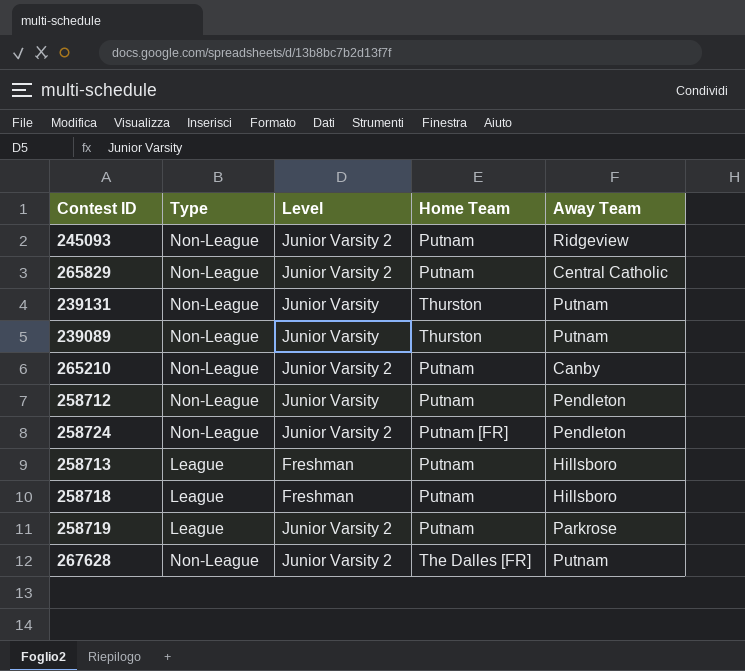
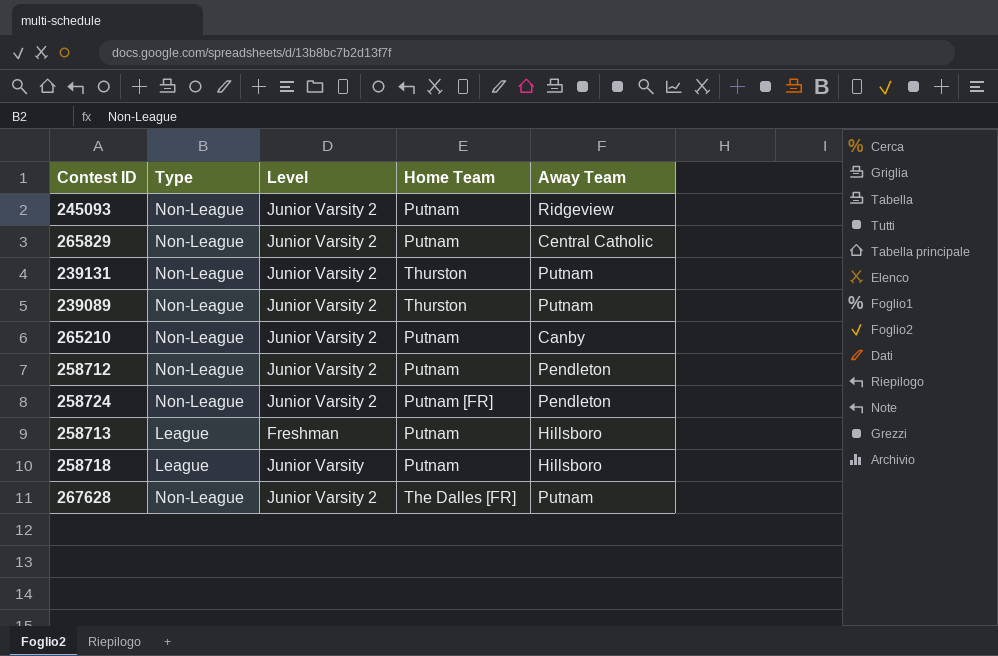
row 258719: League | Junior Varsity 2 | Putnam | Parkrose -> none
239131 | Level: Junior Varsity -> Junior Varsity 2
239089 | Level: Junior Varsity -> Junior Varsity 2
258712 | Level: Junior Varsity -> Junior Varsity 2
258718 | Level: Freshman -> Junior Varsity

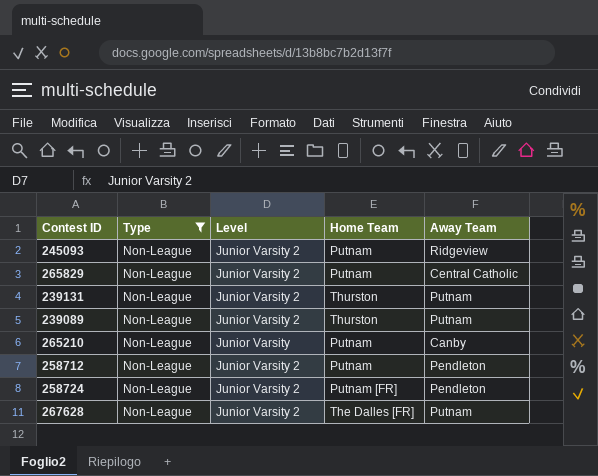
filter: none -> Type = Non-League
265210 | Level: Junior Varsity 2 -> Junior Varsity

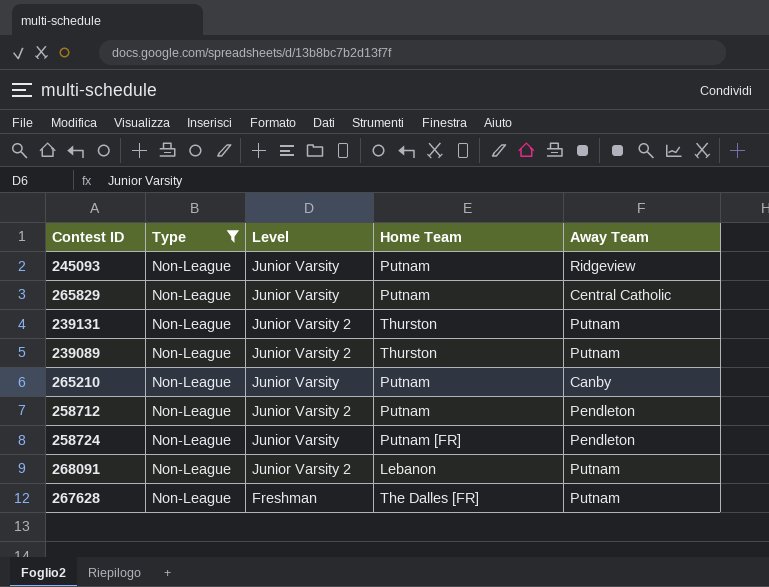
245093 | Level: Junior Varsity 2 -> Junior Varsity
265829 | Level: Junior Varsity 2 -> Junior Varsity
258724 | Level: Junior Varsity 2 -> Junior Varsity
row 268091: none -> Non-League | Junior Varsity 2 | Lebanon | Putnam
267628 | Level: Junior Varsity 2 -> Freshman

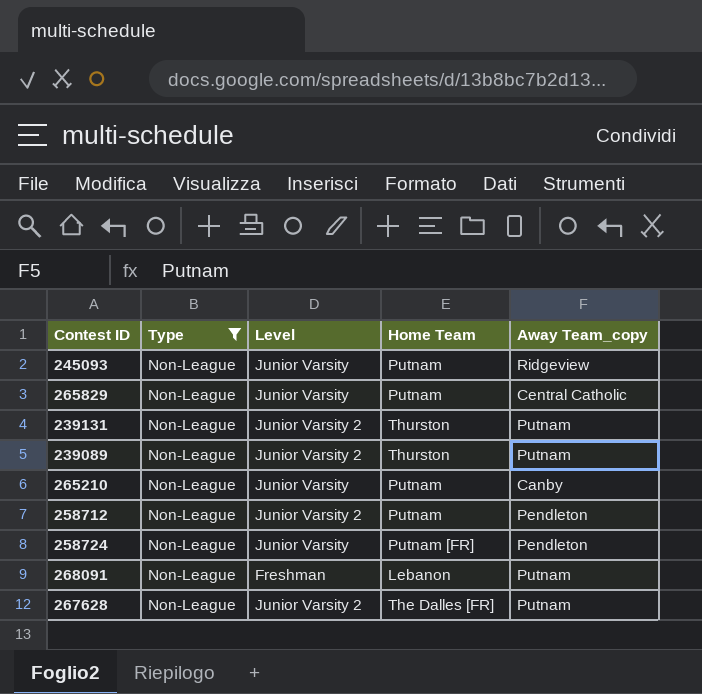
column name: Away Team -> Away Team_copy
268091 | Level: Junior Varsity 2 -> Freshman
267628 | Level: Freshman -> Junior Varsity 2

